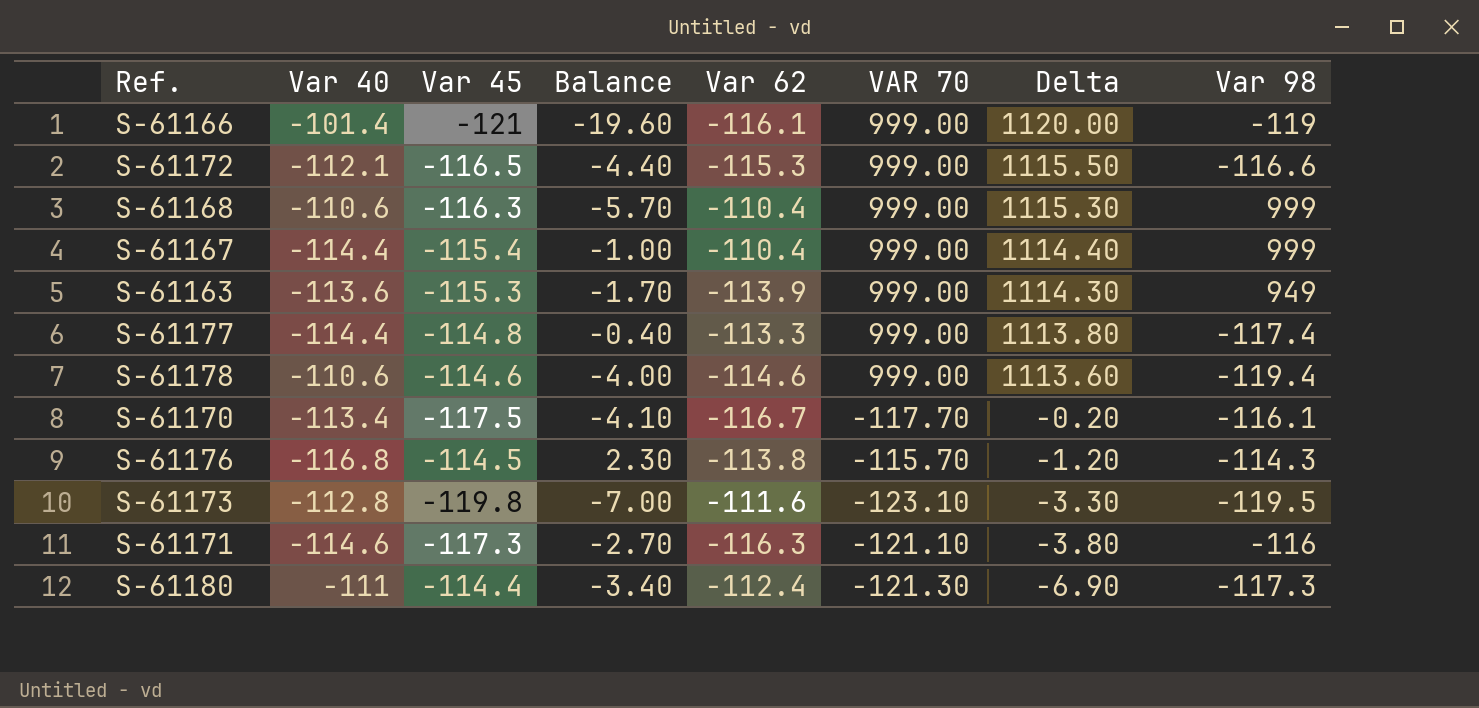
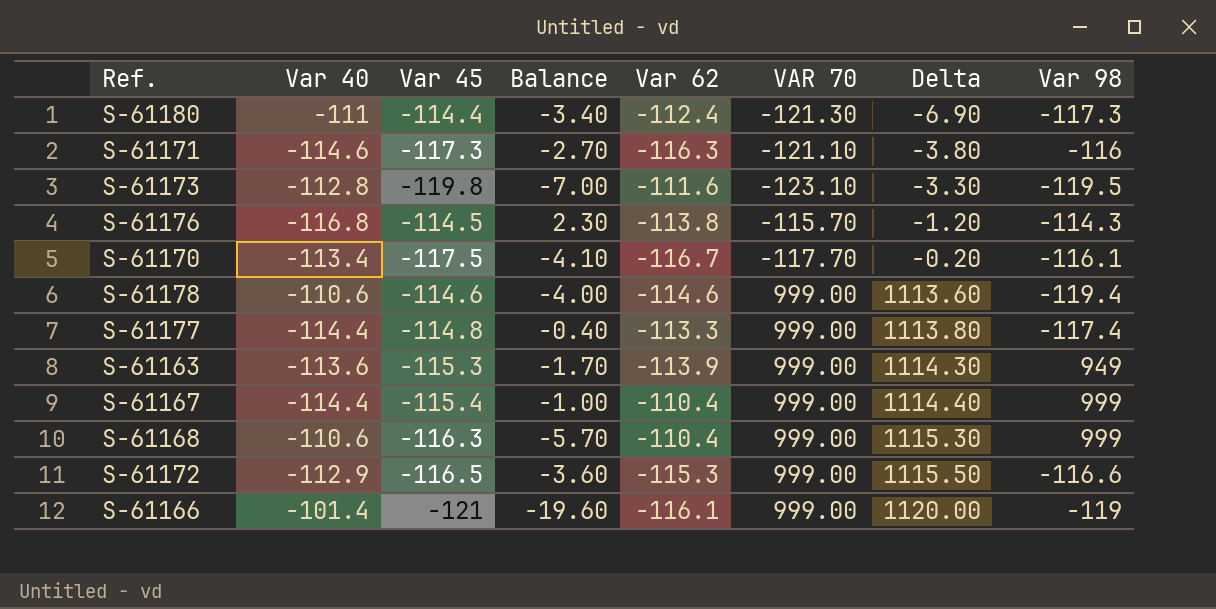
row order: Delta descending -> Delta ascending
S-61172 | Var 40: -112.1 -> -112.9
S-61172 | Balance: -4.40 -> -3.60

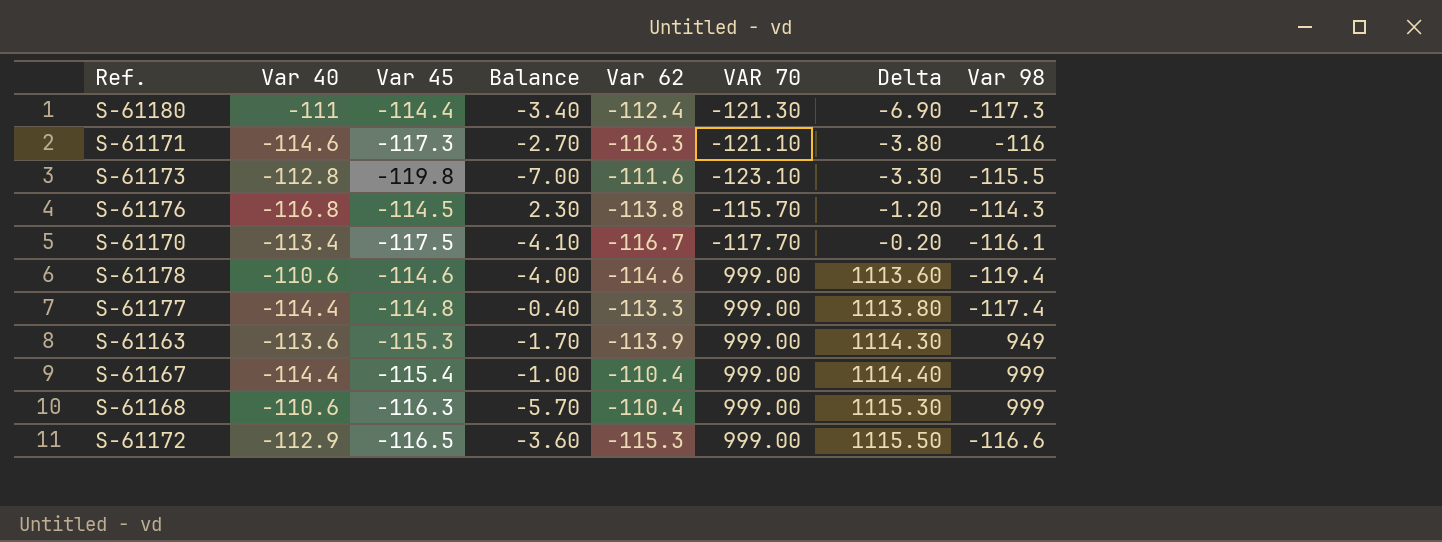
row S-61166: -101.4 | -121 | -19.60 | -116.1 | 999.00 | 1120.00 | -119 -> none
S-61173 | Var 98: -119.5 -> -115.5

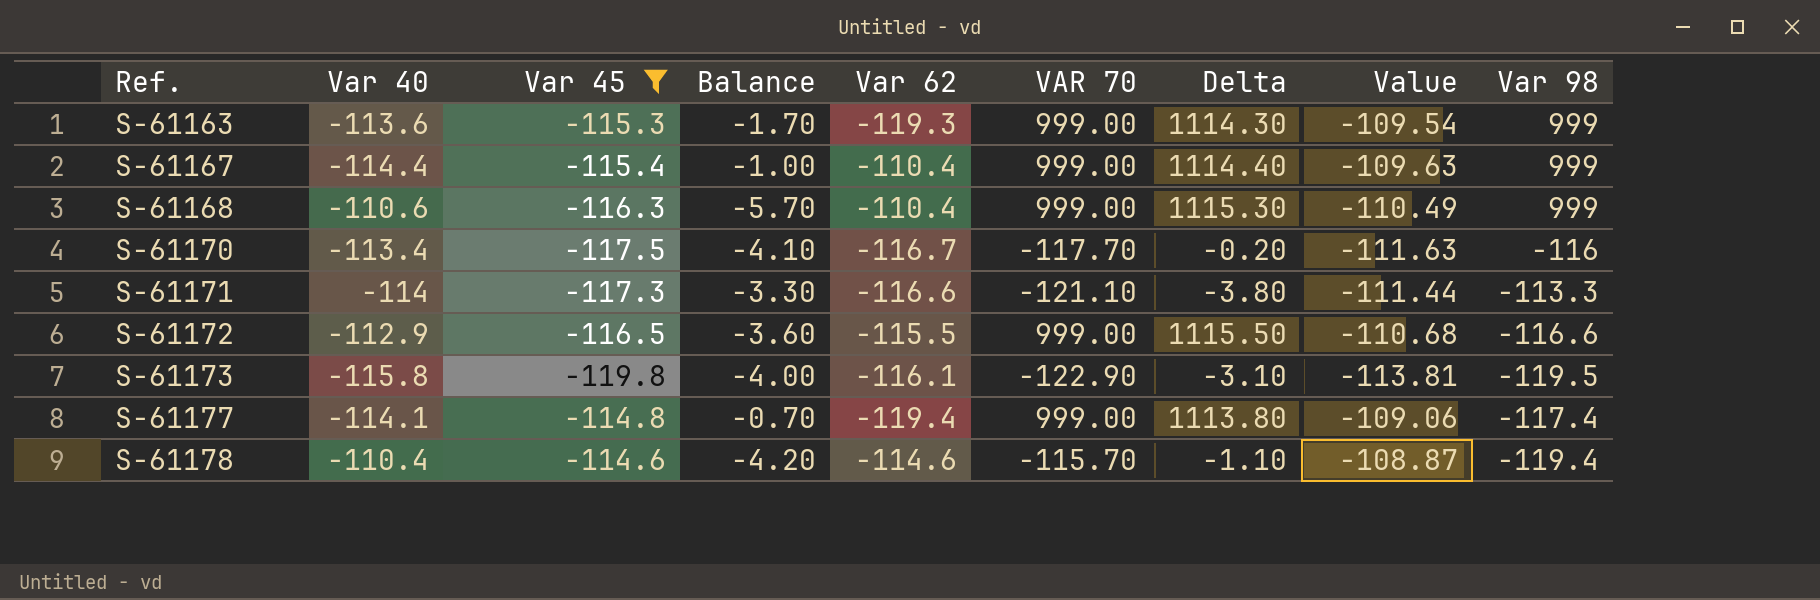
filter: none -> Var 45 <= -114.6
row order: Delta ascending -> Ref. ascending
column Value | formula: none -> [Var 45] * 0.95
S-61163 | Var 62: -113.9 -> -119.3
S-61163 | Var 98: 949 -> 999
S-61170 | Var 98: -116.1 -> -116
S-61171 | Var 40: -114.6 -> -114
S-61171 | Balance: -2.70 -> -3.30
S-61171 | Var 62: -116.3 -> -116.6
S-61171 | Var 98: -116 -> -113.3
S-61172 | Var 62: -115.3 -> -115.5
S-61173 | Var 40: -112.8 -> -115.8
S-61173 | Balance: -7.00 -> -4.00
S-61173 | Var 62: -111.6 -> -116.1
S-61173 | VAR 70: -123.10 -> -122.90
S-61173 | Delta: -3.30 -> -3.10
S-61173 | Var 98: -115.5 -> -119.5
S-61177 | Var 40: -114.4 -> -114.1
S-61177 | Balance: -0.40 -> -0.70
S-61177 | Var 62: -113.3 -> -119.4
S-61178 | Var 40: -110.6 -> -110.4
S-61178 | Balance: -4.00 -> -4.20
S-61178 | VAR 70: 999.00 -> -115.70
S-61178 | Delta: 1113.60 -> -1.10

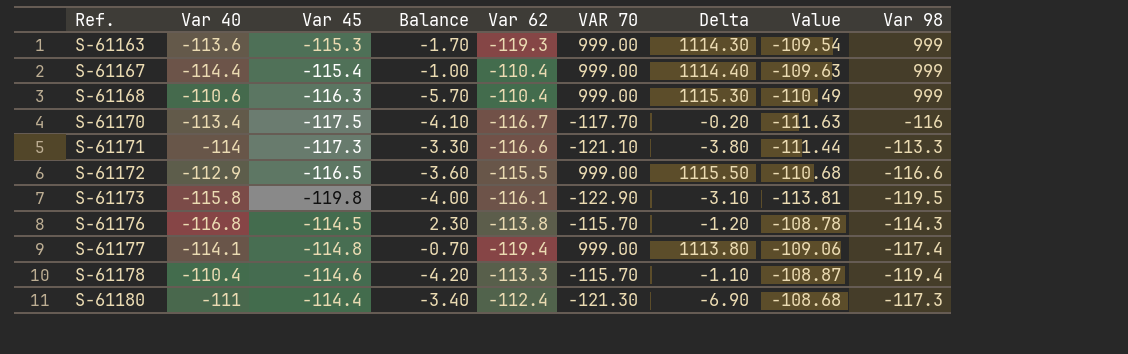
filter: Var 45 <= -114.6 -> none
S-61178 | Var 62: -114.6 -> -113.3

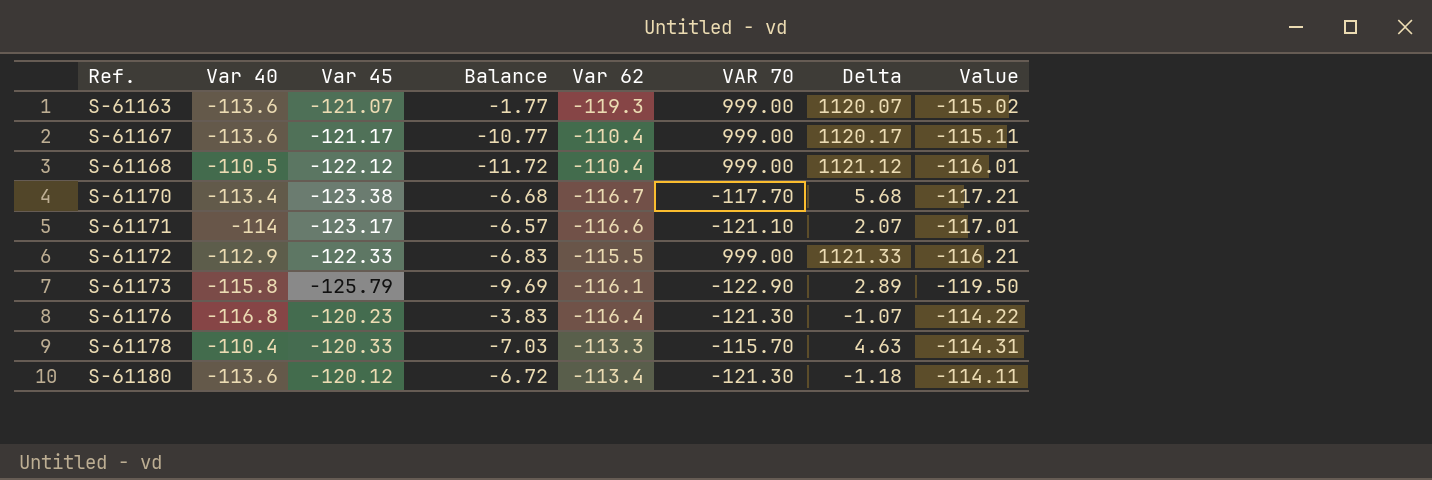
column Var 98 | position: 9 -> none
column Balance | formula: [Var 45] - [Var 40] -> [Var 45] - [Var 62]
row S-61177: -114.1 | -114.8 | -0.70 | -119.4 | 999.00 | 1113.80 | -109.06 | -117.4 -> none
S-61163 | Var 45: -115.3 -> -121.07
S-61163 | Delta: 1114.30 -> 1120.07
S-61163 | Value: -109.54 -> -115.02
S-61167 | Var 40: -114.4 -> -113.6
S-61167 | Var 45: -115.4 -> -121.17
S-61167 | Delta: 1114.40 -> 1120.17
S-61167 | Value: -109.63 -> -115.11
S-61168 | Var 40: -110.6 -> -110.5
S-61168 | Var 45: -116.3 -> -122.12
S-61168 | Delta: 1115.30 -> 1121.12
S-61168 | Value: -110.49 -> -116.01
S-61170 | Var 45: -117.5 -> -123.38
S-61170 | Delta: -0.20 -> 5.68
S-61170 | Value: -111.63 -> -117.21
S-61171 | Var 45: -117.3 -> -123.17
S-61171 | Delta: -3.80 -> 2.07
S-61171 | Value: -111.44 -> -117.01
S-61172 | Var 45: -116.5 -> -122.33
S-61172 | Delta: 1115.50 -> 1121.33
S-61172 | Value: -110.68 -> -116.21
S-61173 | Var 45: -119.8 -> -125.79
S-61173 | Delta: -3.10 -> 2.89
S-61173 | Value: -113.81 -> -119.50
S-61176 | Var 45: -114.5 -> -120.23
S-61176 | Var 62: -113.8 -> -116.4
S-61176 | VAR 70: -115.70 -> -121.30
S-61176 | Delta: -1.20 -> -1.07
S-61176 | Value: -108.78 -> -114.22
S-61178 | Var 45: -114.6 -> -120.33
S-61178 | Delta: -1.10 -> 4.63
S-61178 | Value: -108.87 -> -114.31
S-61180 | Var 40: -111 -> -113.6
S-61180 | Var 45: -114.4 -> -120.12
S-61180 | Var 62: -112.4 -> -113.4
S-61180 | Delta: -6.90 -> -1.18
S-61180 | Value: -108.68 -> -114.11

